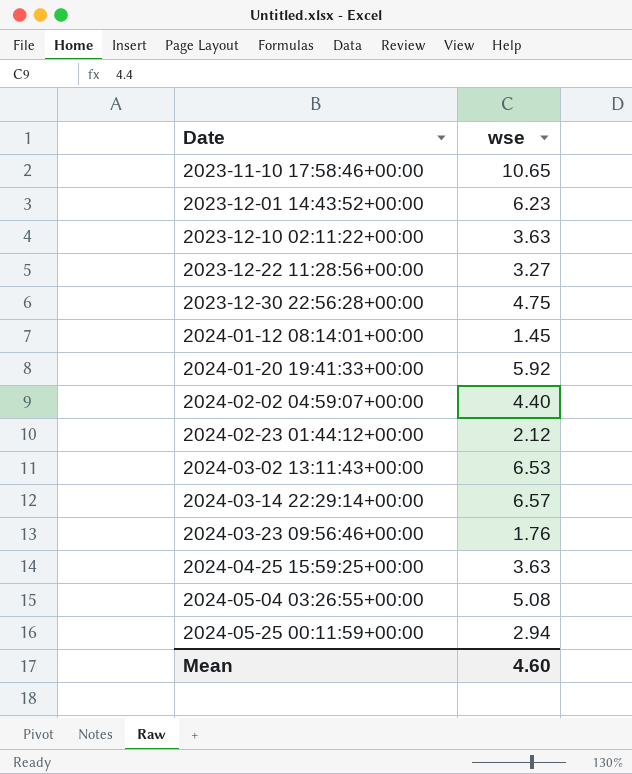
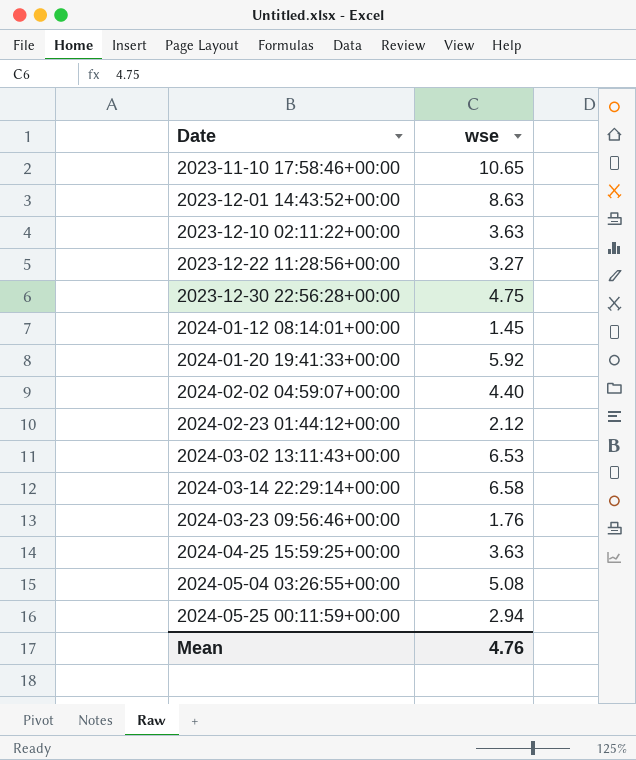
2023-12-01 14:43:52+00:00 | wse: 6.23 -> 8.63
2024-03-14 22:29:14+00:00 | wse: 6.57 -> 6.58
Mean | wse: 4.60 -> 4.76

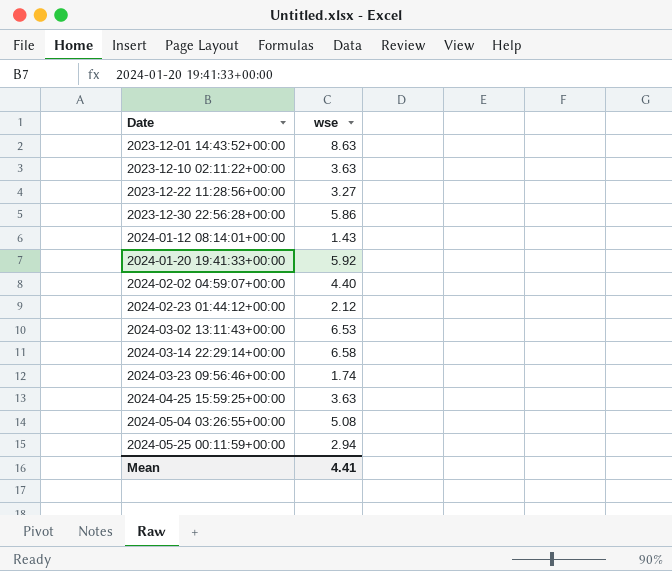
row 2023-11-10 17:58:46+00:00: 10.65 -> none
2023-12-30 22:56:28+00:00 | wse: 4.75 -> 5.86
2024-01-12 08:14:01+00:00 | wse: 1.45 -> 1.43
2024-03-23 09:56:46+00:00 | wse: 1.76 -> 1.74
Mean | wse: 4.76 -> 4.41

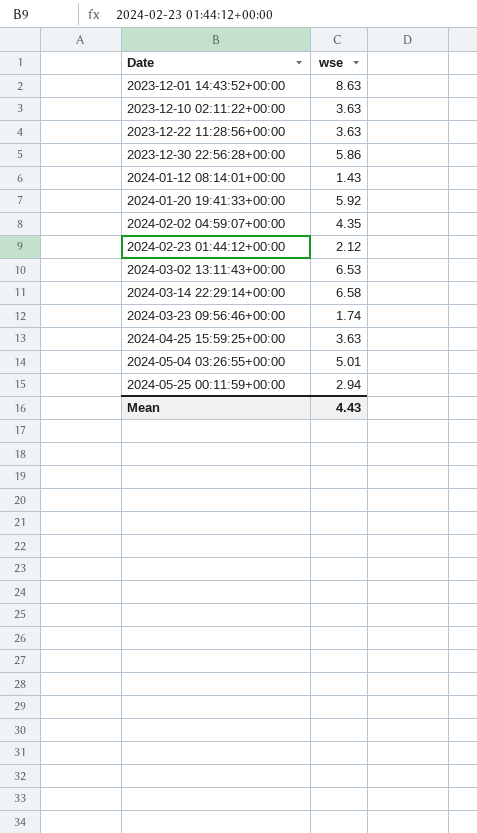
2023-12-22 11:28:56+00:00 | wse: 3.27 -> 3.63
2024-02-02 04:59:07+00:00 | wse: 4.40 -> 4.35
2024-05-04 03:26:55+00:00 | wse: 5.08 -> 5.01
Mean | wse: 4.41 -> 4.43

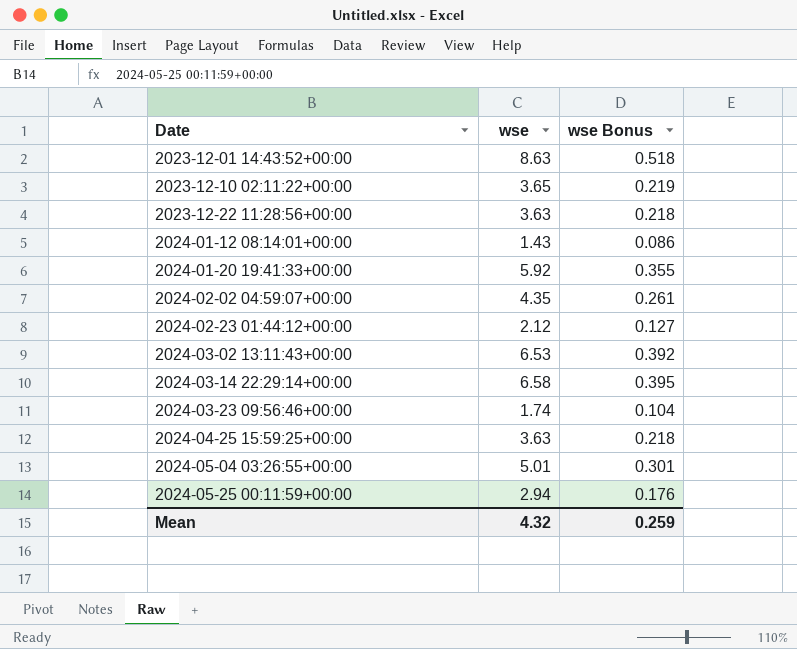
column wse Bonus | formula: none -> [wse] * 0.06
row 2023-12-30 22:56:28+00:00: 5.86 -> none
2023-12-10 02:11:22+00:00 | wse: 3.63 -> 3.65
Mean | wse: 4.43 -> 4.32

